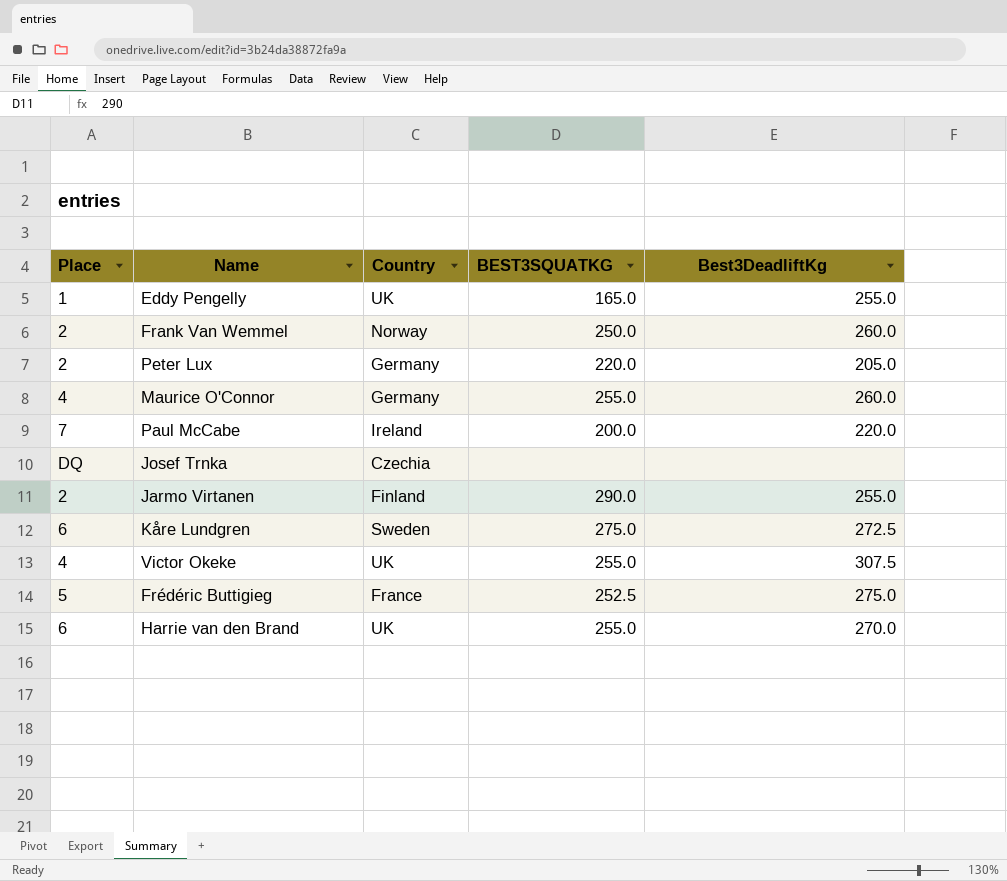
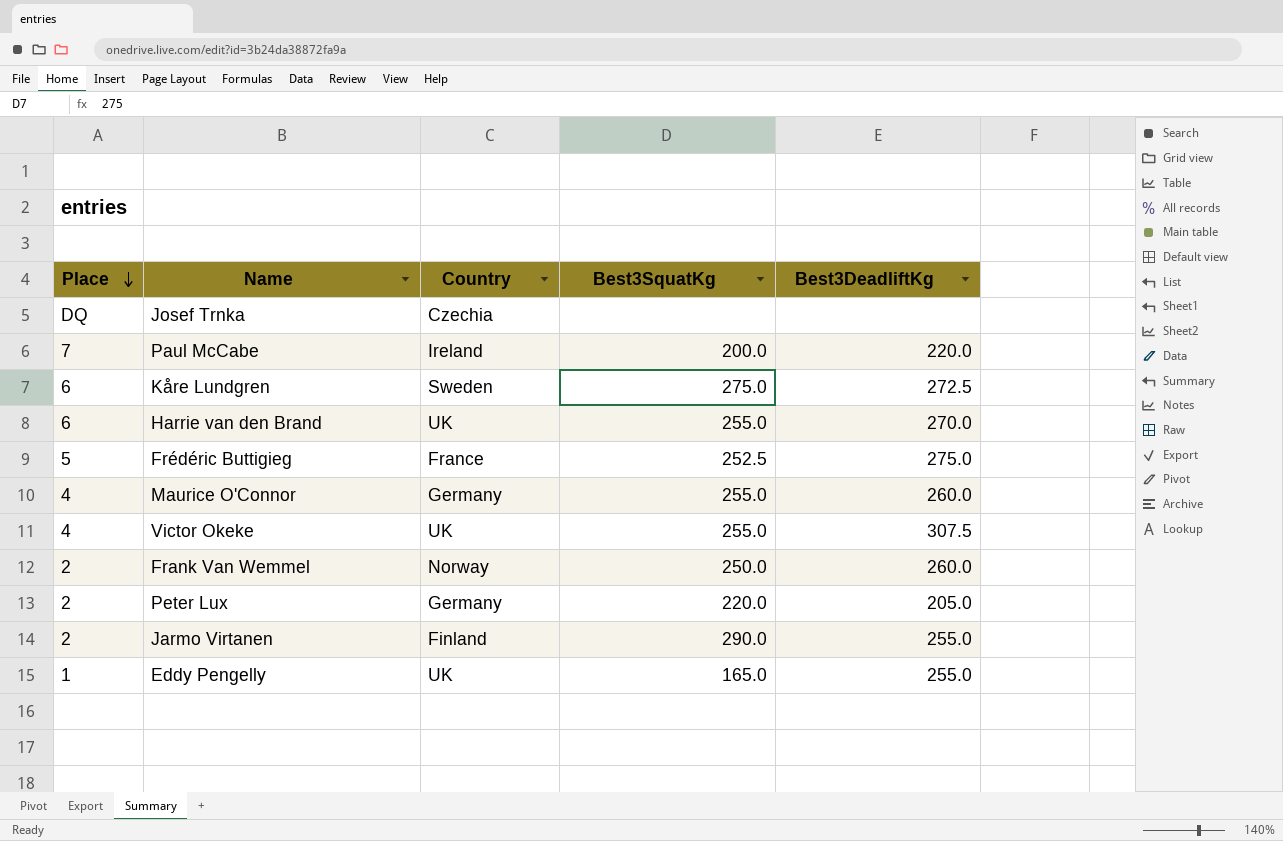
row order: none -> Place descending
column name: BEST3SQUATKG -> Best3SquatKg

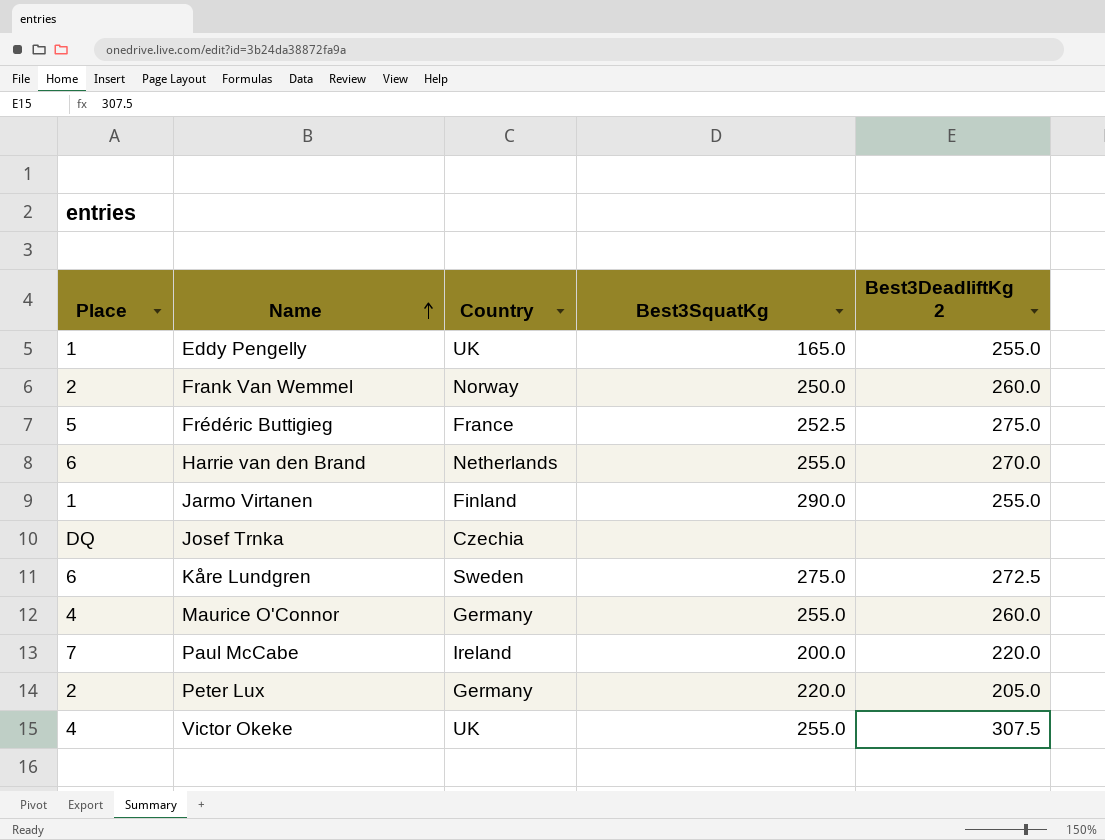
row order: Place descending -> Name ascending
column name: Best3DeadliftKg -> Best3DeadliftKg 2
Harrie van den Brand | Country: UK -> Netherlands
Jarmo Virtanen | Place: 2 -> 1

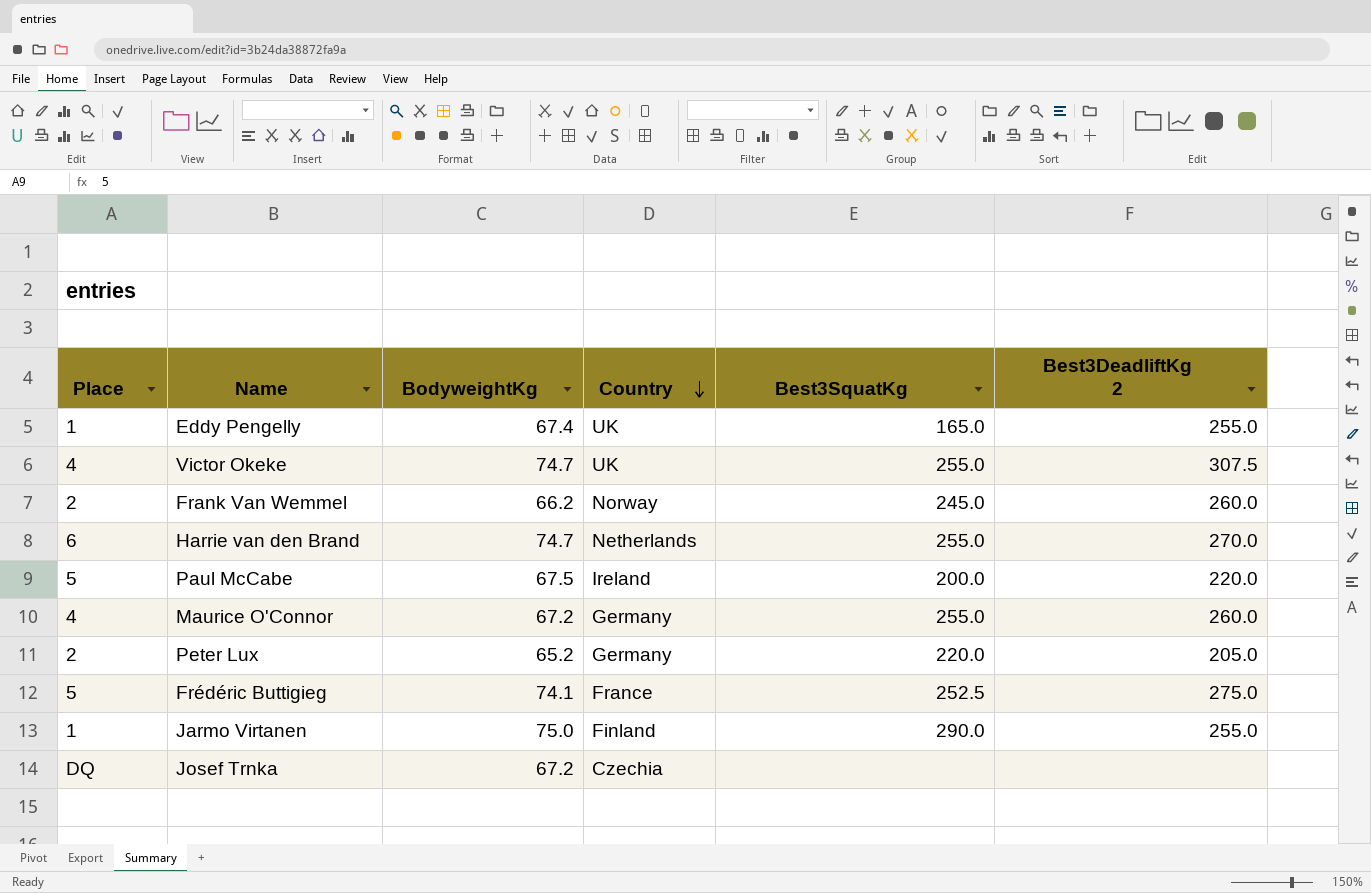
row order: Name ascending -> Country descending
column BodyweightKg | position: none -> 3
row Kåre Lundgren: 6 | Sweden | 275.0 | 272.5 -> none
Frank Van Wemmel | Best3SquatKg: 250.0 -> 245.0
Paul McCabe | Place: 7 -> 5

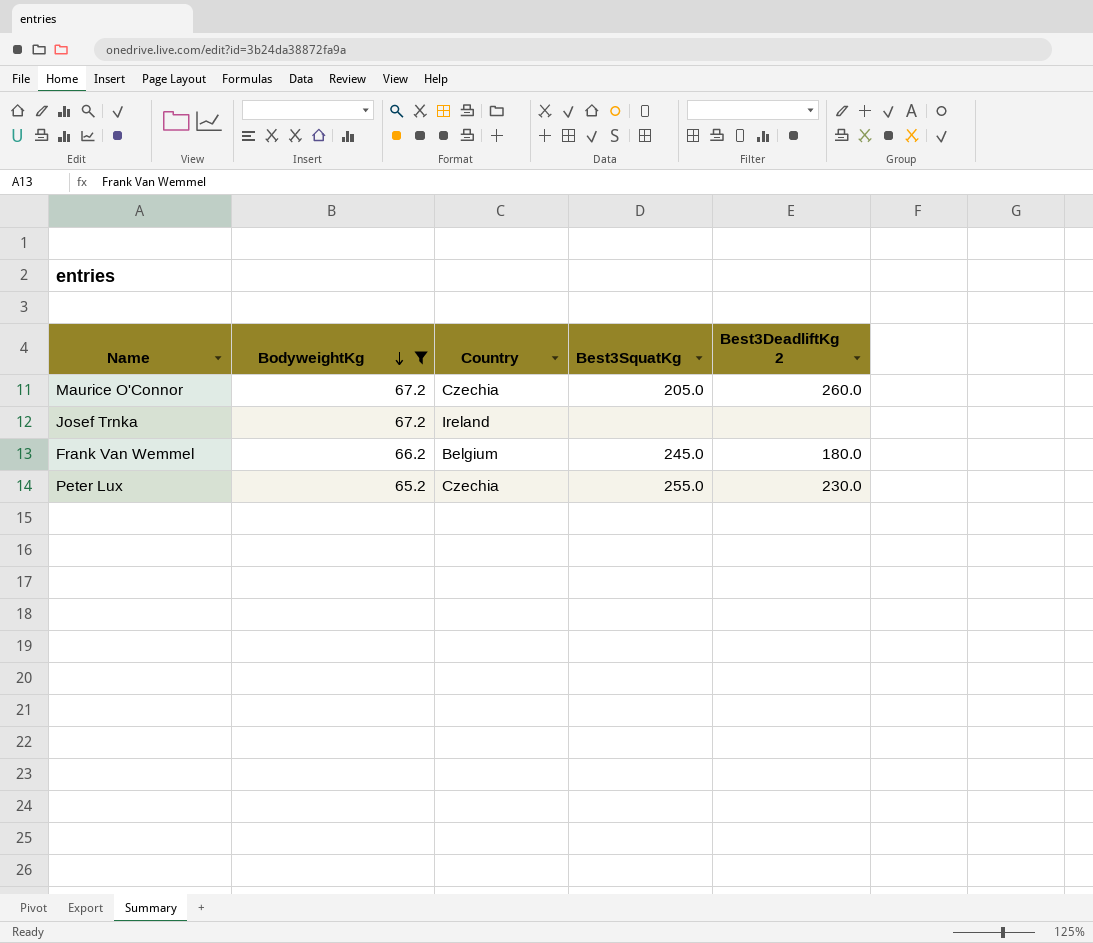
filter: none -> BodyweightKg <= 67.2
row order: Country descending -> BodyweightKg descending
column Place | position: 1 -> none
Maurice O'Connor | Country: Germany -> Czechia
Maurice O'Connor | Best3SquatKg: 255.0 -> 205.0
Josef Trnka | Country: Czechia -> Ireland
Frank Van Wemmel | Country: Norway -> Belgium
Frank Van Wemmel | Best3DeadliftKg 2: 260.0 -> 180.0
Peter Lux | Country: Germany -> Czechia
Peter Lux | Best3SquatKg: 220.0 -> 255.0
Peter Lux | Best3DeadliftKg 2: 205.0 -> 230.0

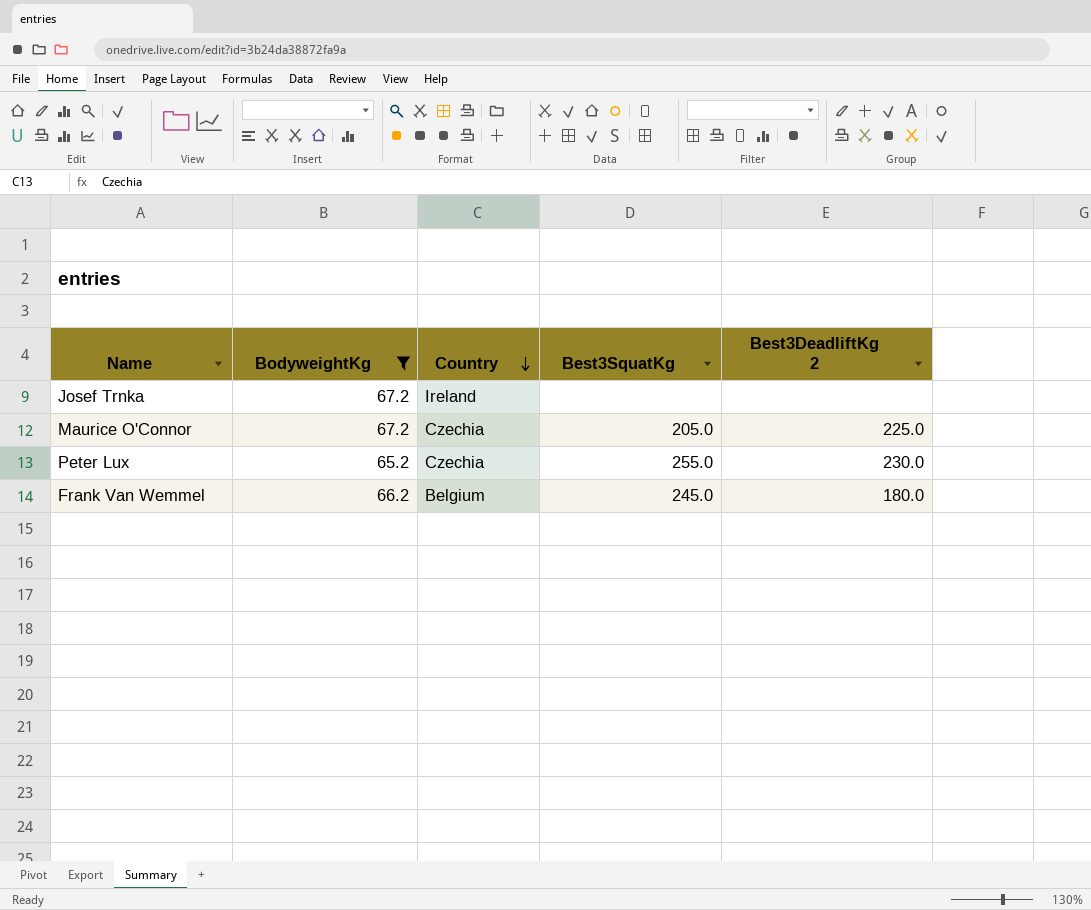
row order: BodyweightKg descending -> Country descending
Maurice O'Connor | Best3DeadliftKg 2: 260.0 -> 225.0

